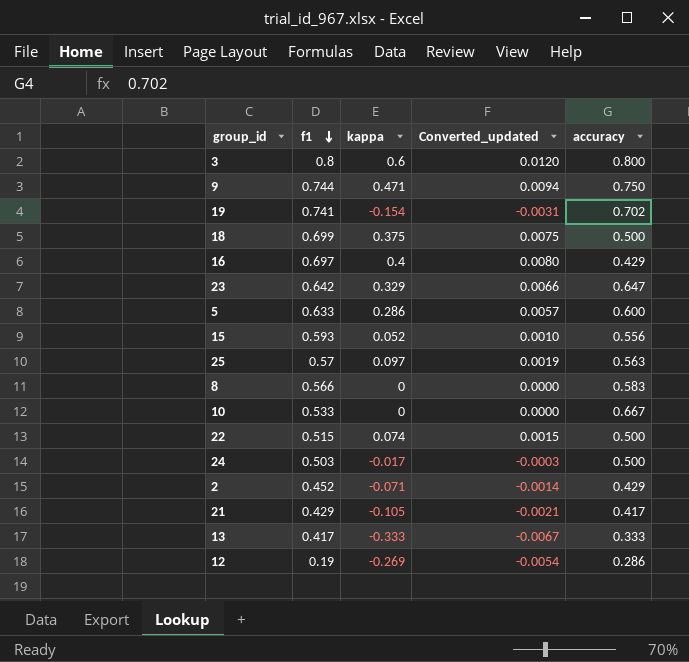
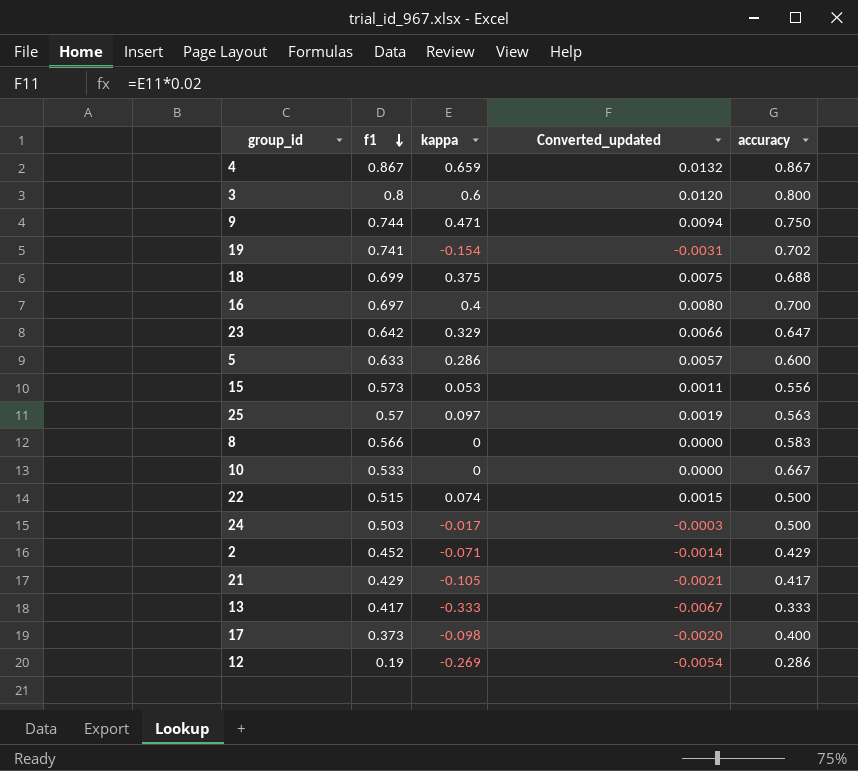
row 4: none -> 0.867 | 0.659 | 0.0132 | 0.867
18 | accuracy: 0.500 -> 0.688
16 | accuracy: 0.429 -> 0.700
15 | f1: 0.593 -> 0.573
15 | kappa: 0.052 -> 0.053
15 | Converted_updated: 0.0010 -> 0.0011
row 17: none -> 0.373 | -0.098 | -0.0020 | 0.400

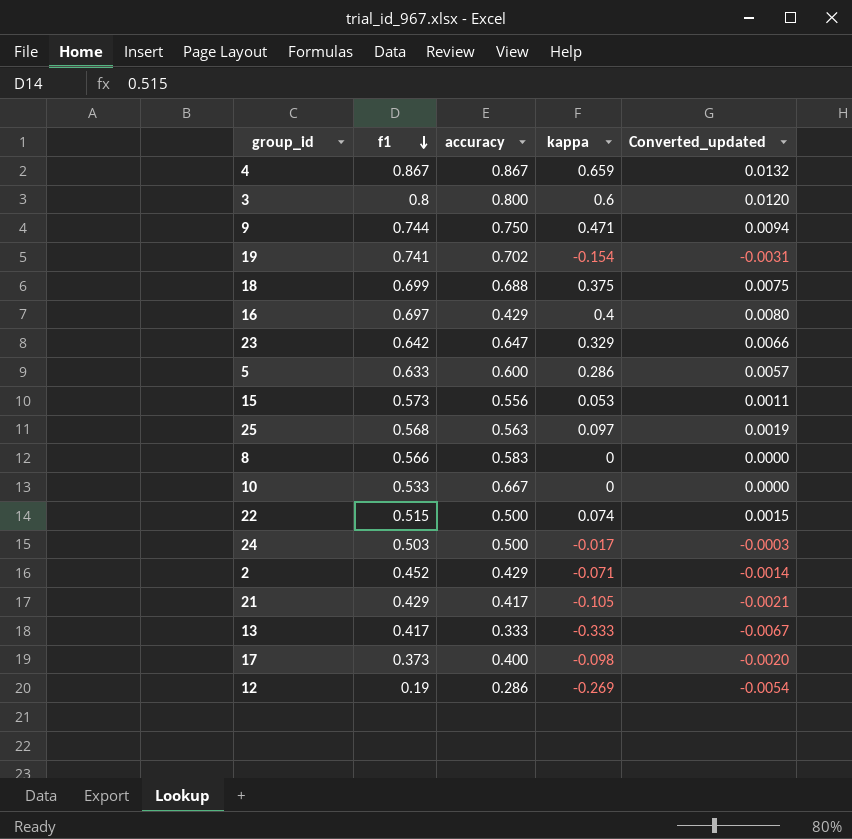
column accuracy | position: 5 -> 3
16 | accuracy: 0.700 -> 0.429
25 | f1: 0.57 -> 0.568

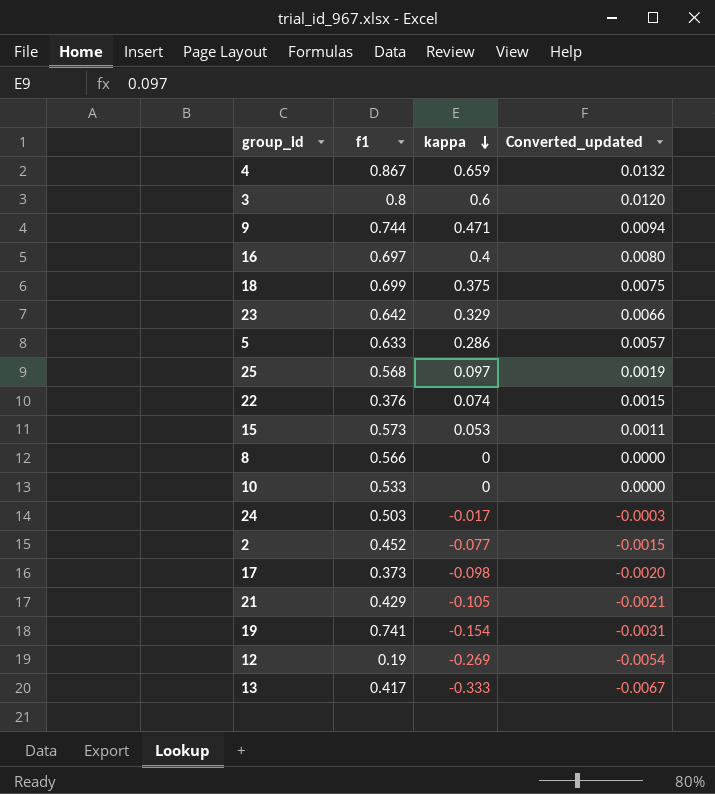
row order: f1 descending -> kappa descending
column accuracy | position: 3 -> none
22 | f1: 0.515 -> 0.376
2 | kappa: -0.071 -> -0.077
2 | Converted_updated: -0.0014 -> -0.0015

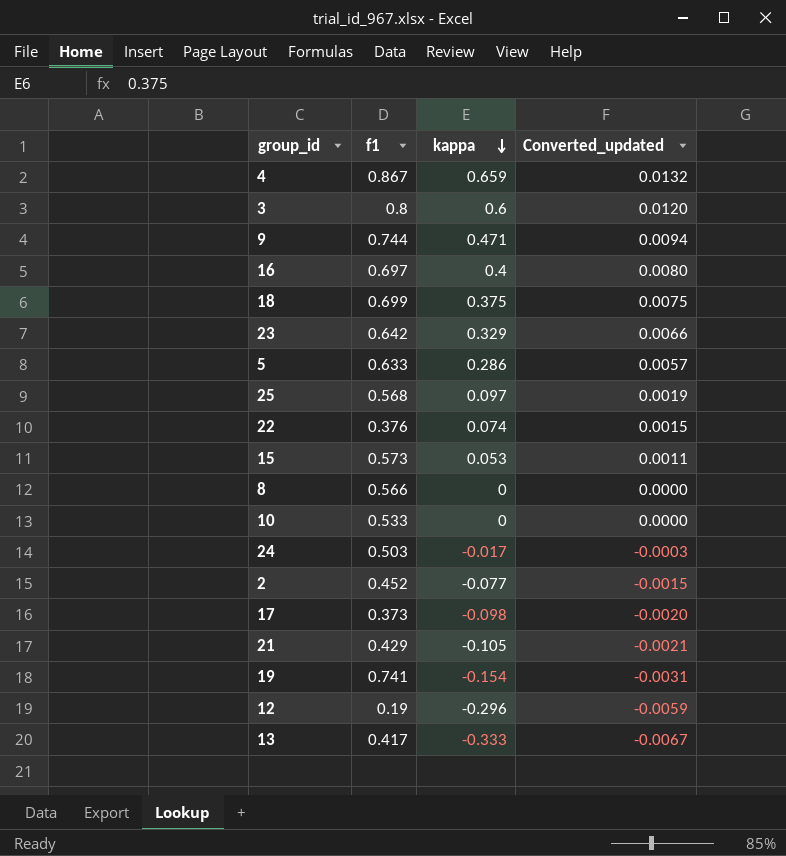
12 | kappa: -0.269 -> -0.296
12 | Converted_updated: -0.0054 -> -0.0059

